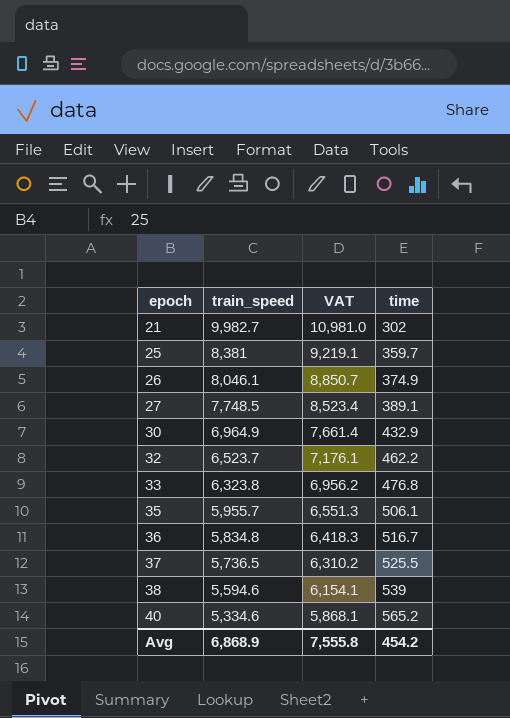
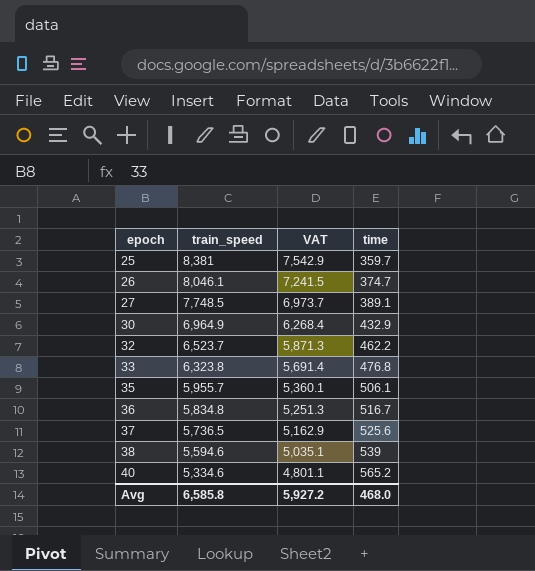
column VAT | formula: [train_speed] * 1.1 -> [train_speed] * 0.9
row 21: 9,982.7 | 10,981.0 | 302 -> none
26 | time: 374.9 -> 374.7
37 | time: 525.5 -> 525.6
Avg | train_speed: 6,868.9 -> 6,585.8
Avg | VAT: 7,555.8 -> 5,927.2
Avg | time: 454.2 -> 468.0

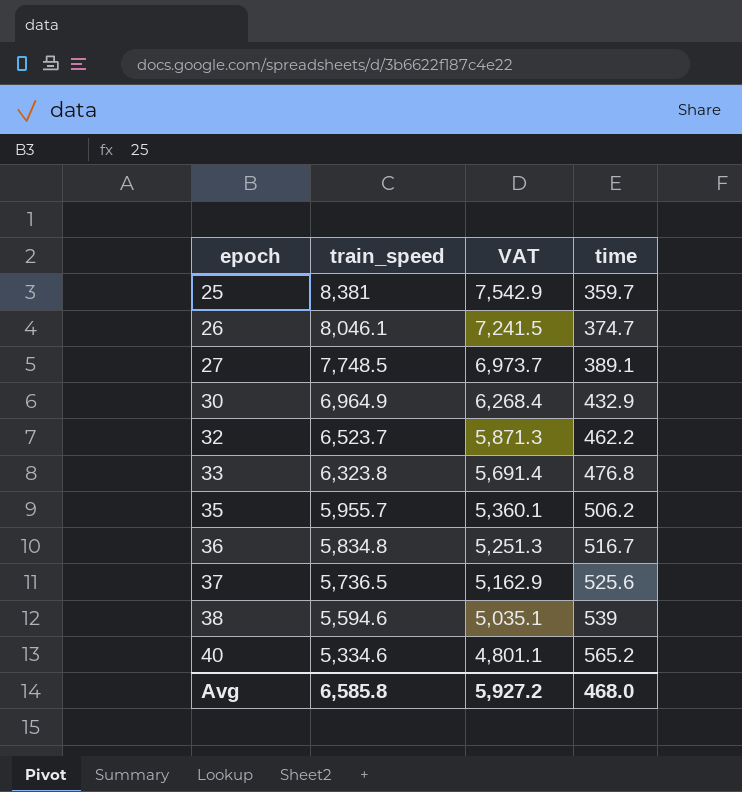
35 | time: 506.1 -> 506.2

